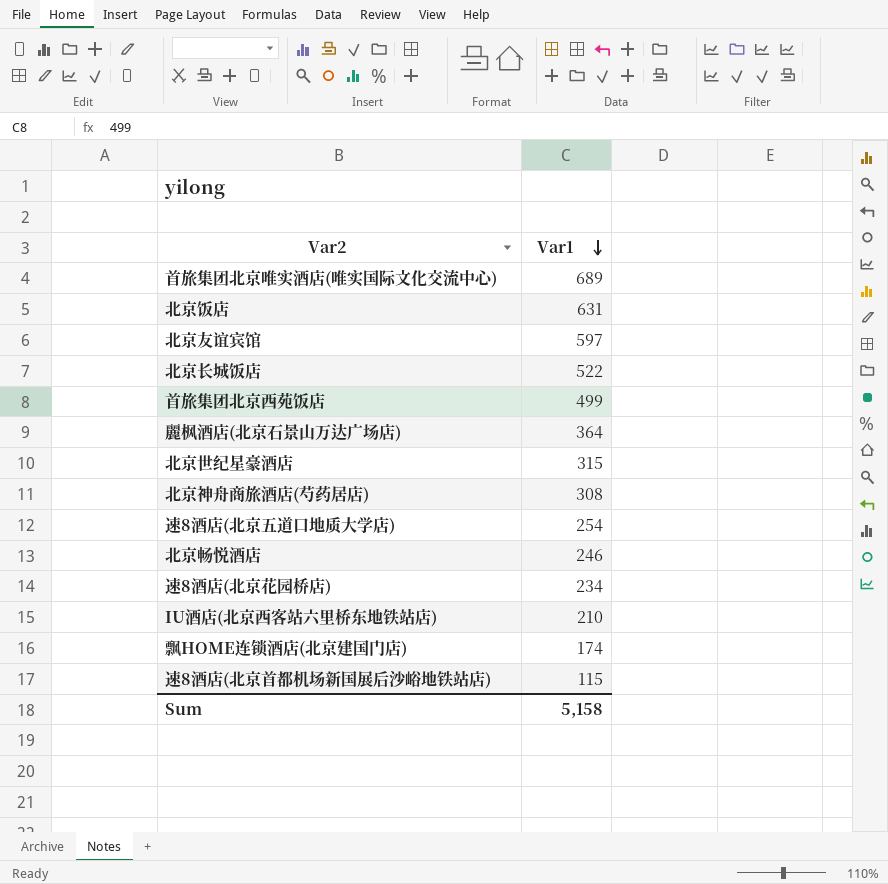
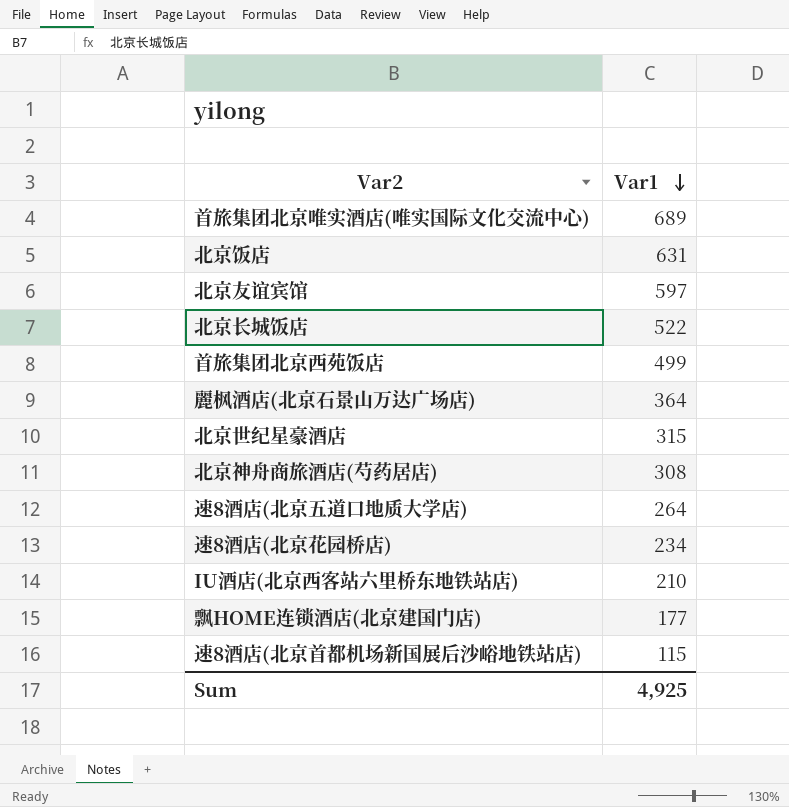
row 北京畅悦酒店: 246 -> none
速8酒店(北京五道口地质大学店) | Var1: 254 -> 264
飘HOME连锁酒店(北京建国门店) | Var1: 174 -> 177
Sum | Var1: 5,158 -> 4,925

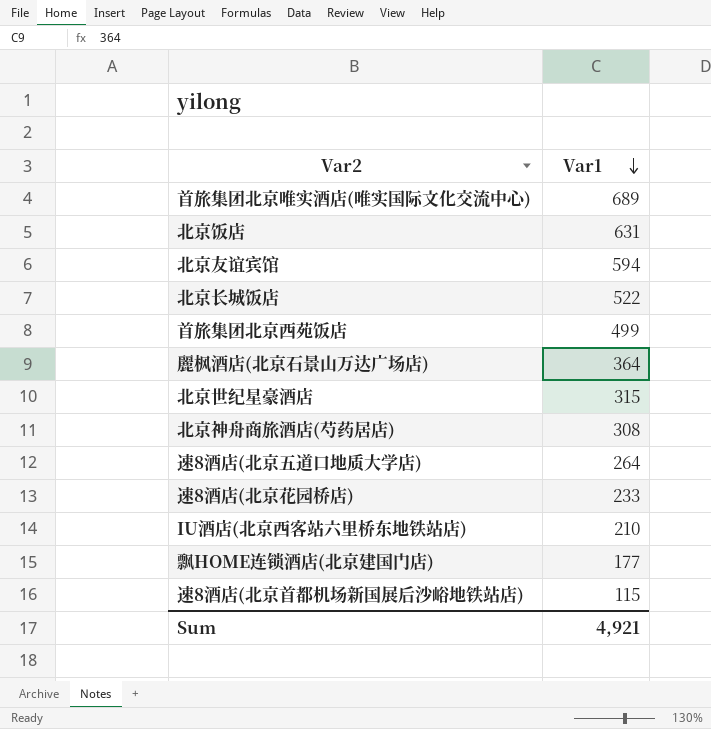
北京友谊宾馆 | Var1: 597 -> 594
速8酒店(北京花园桥店) | Var1: 234 -> 233
Sum | Var1: 4,925 -> 4,921

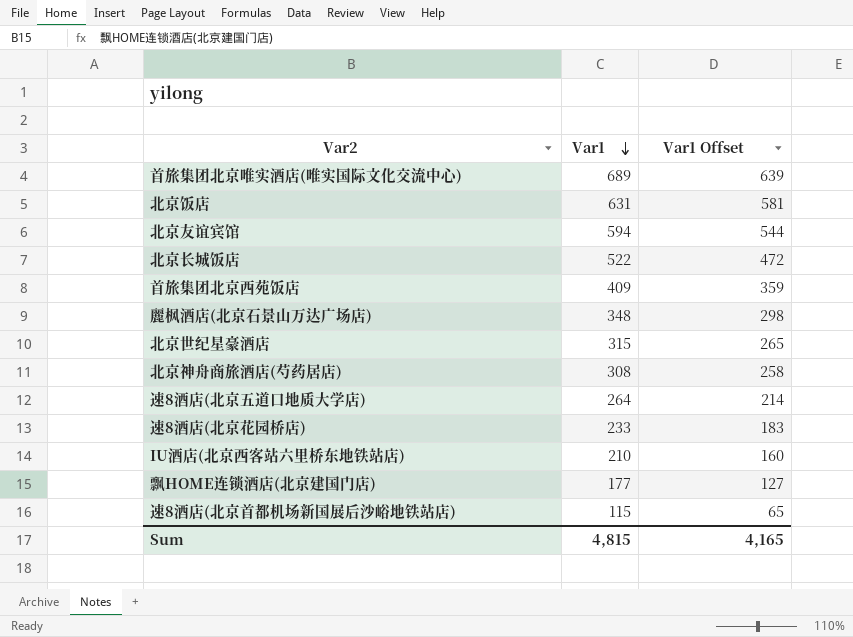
column Var1 Offset | formula: none -> [Var1] - 50
首旅集团北京西苑饭店 | Var1: 499 -> 409
麗枫酒店(北京石景山万达广场店) | Var1: 364 -> 348
Sum | Var1: 4,921 -> 4,815

